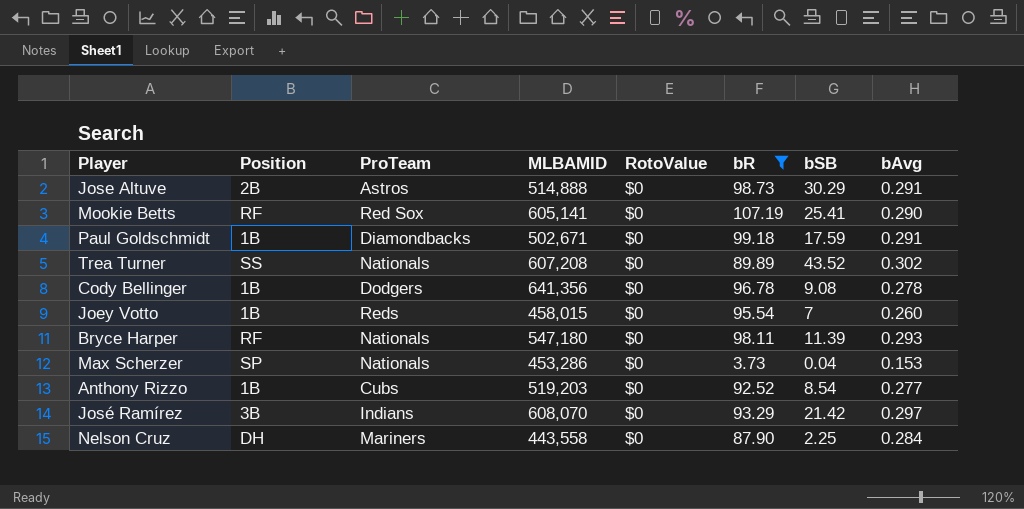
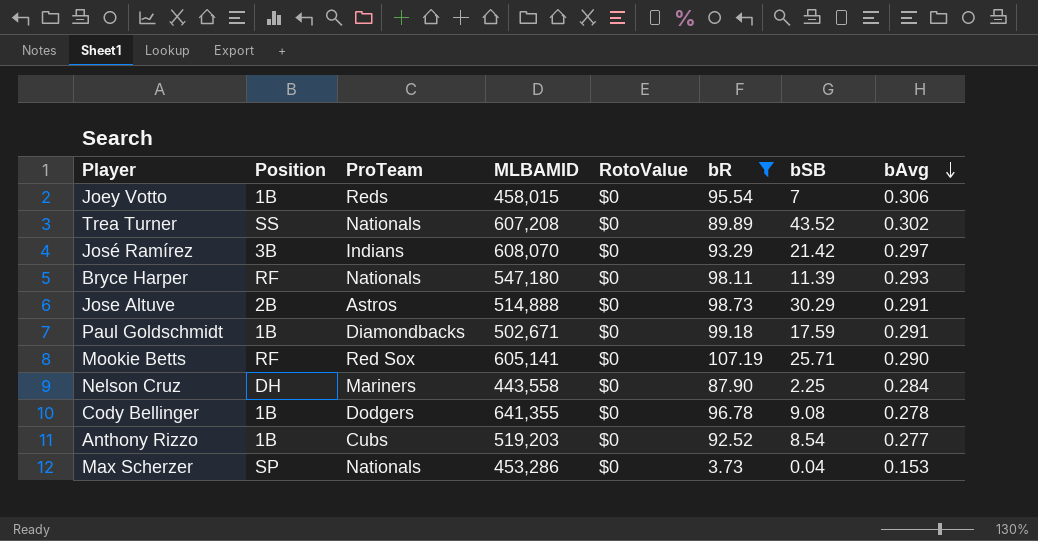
row order: none -> bAvg descending
Joey Votto | bAvg: 0.260 -> 0.306
Mookie Betts | bSB: 25.41 -> 25.71
Cody Bellinger | MLBAMID: 641,356 -> 641,355

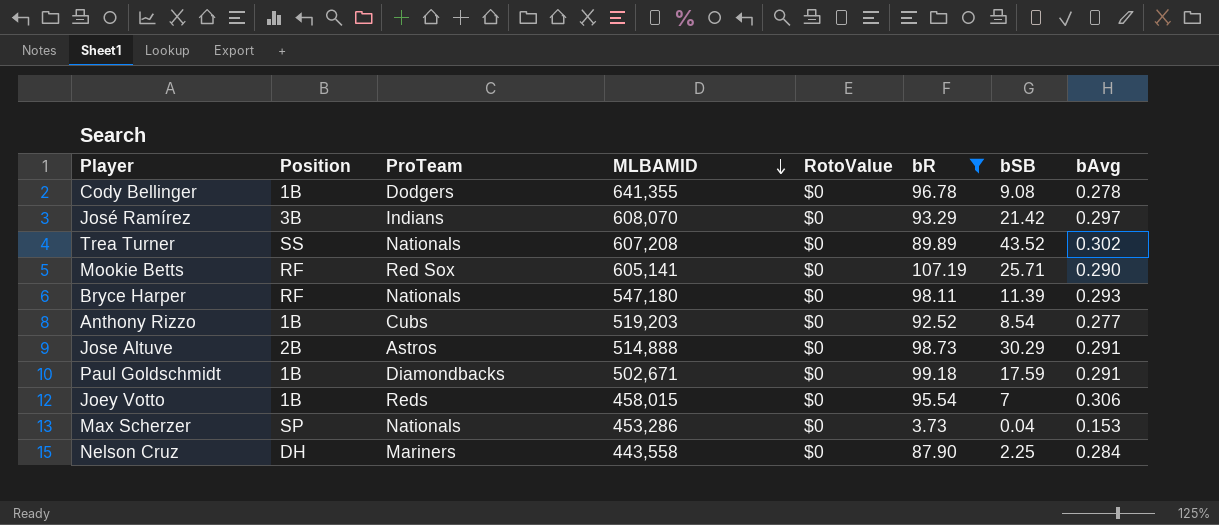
row order: bAvg descending -> MLBAMID descending

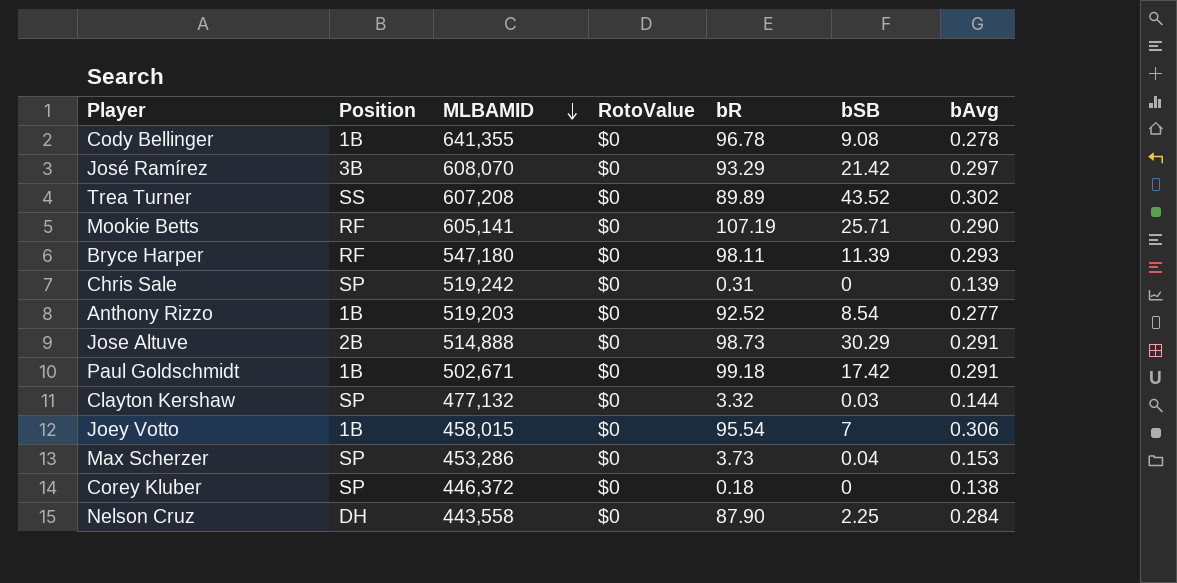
filter: bR >= 3.73 -> none
column ProTeam | position: 3 -> none
Paul Goldschmidt | bSB: 17.59 -> 17.42

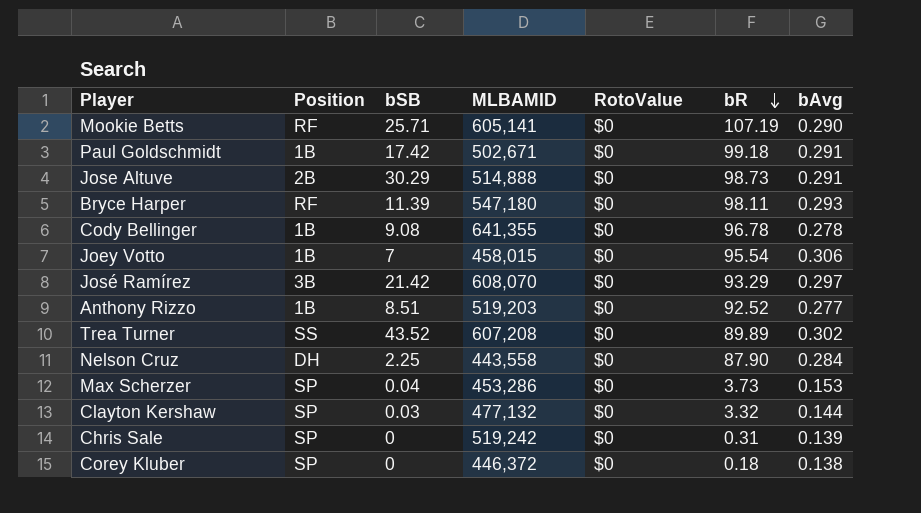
row order: MLBAMID descending -> bR descending
column bSB | position: 6 -> 3
Anthony Rizzo | bSB: 8.54 -> 8.51

